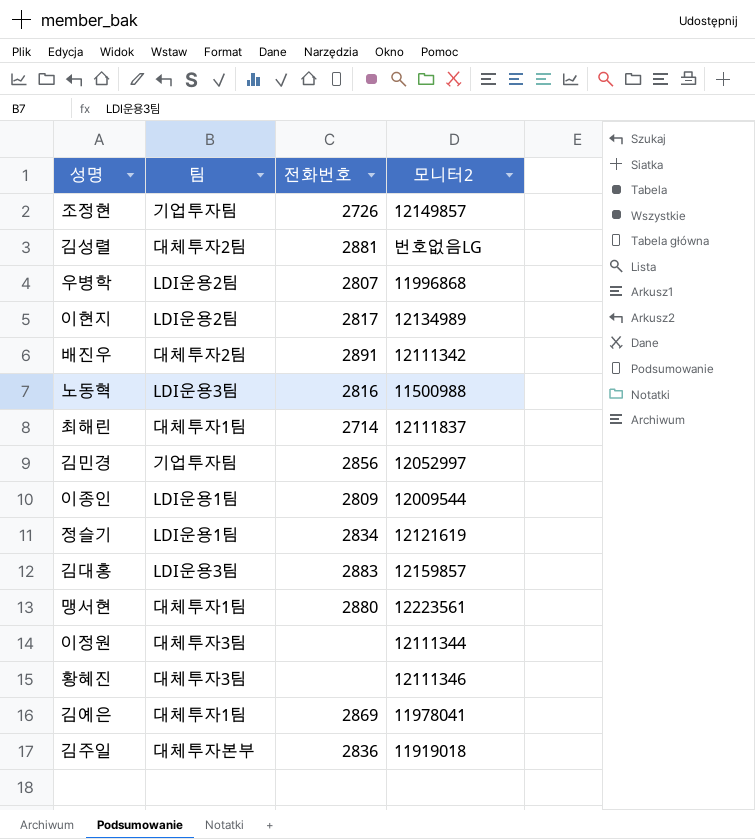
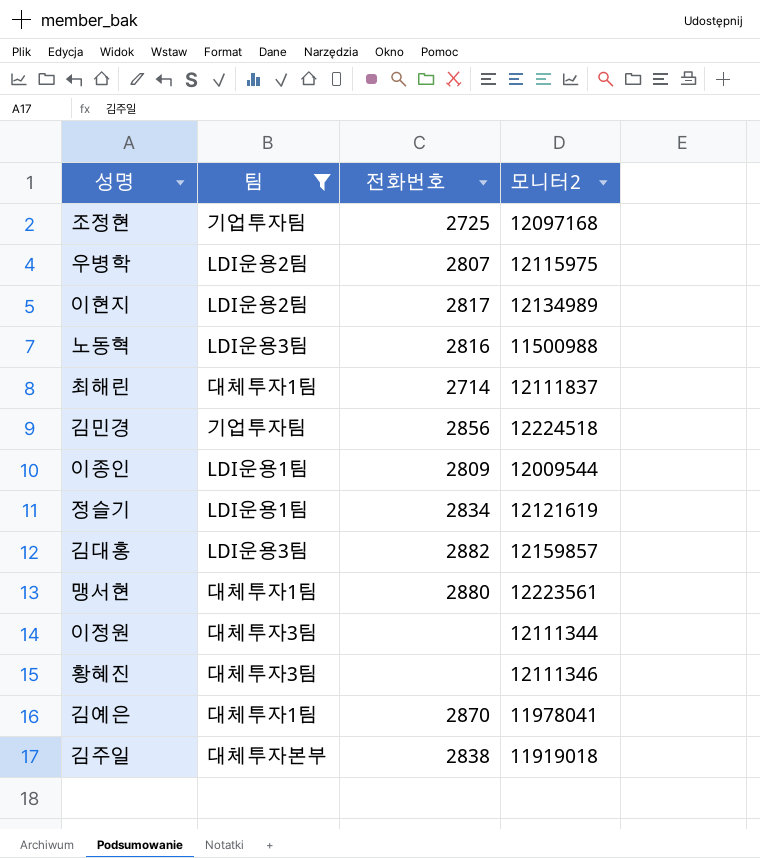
filter: none -> 팀 != 대체투자2팀
조정현 | 전화번호: 2726 -> 2725
조정현 | 모니터2: 12149857 -> 12097168
우병학 | 모니터2: 11996868 -> 12115975
김민경 | 모니터2: 12052997 -> 12224518
김대홍 | 전화번호: 2883 -> 2882
김예은 | 전화번호: 2869 -> 2870
김주일 | 전화번호: 2836 -> 2838

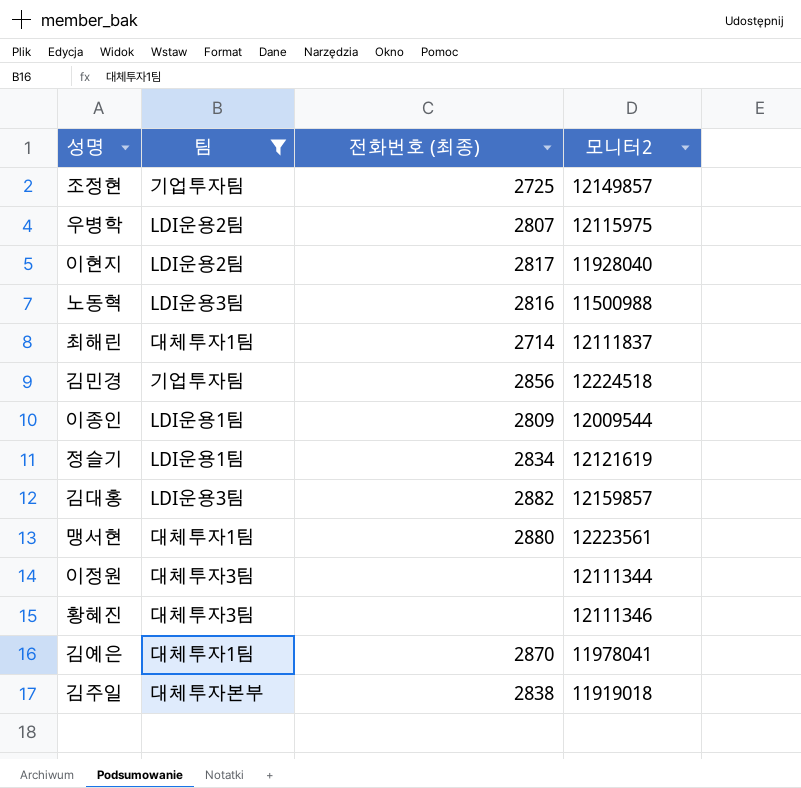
column name: 전화번호 -> 전화번호 (최종)
조정현 | 모니터2: 12097168 -> 12149857
이현지 | 모니터2: 12134989 -> 11928040

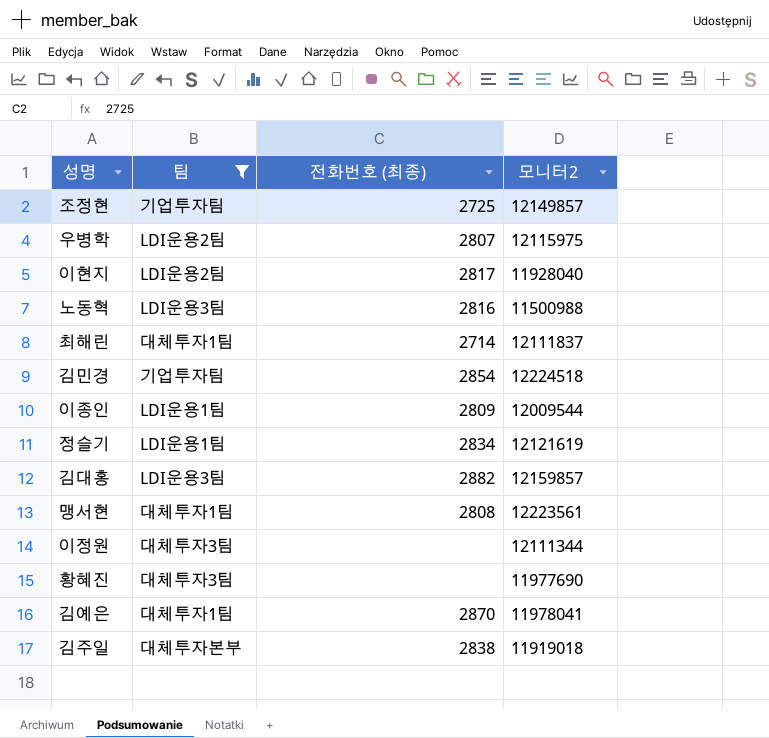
김민경 | 전화번호 (최종): 2856 -> 2854
맹서현 | 전화번호 (최종): 2880 -> 2808
황혜진 | 모니터2: 12111346 -> 11977690

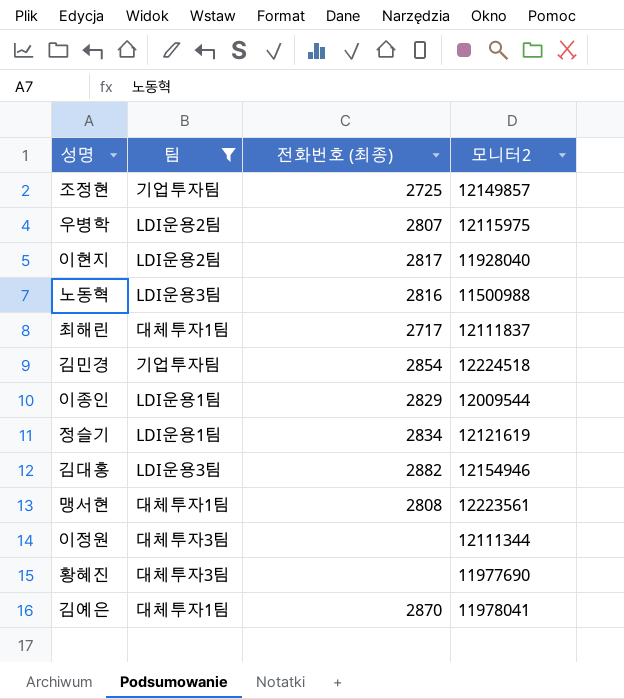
row 김주일: 대체투자본부 | 2838 | 11919018 -> none
최해린 | 전화번호 (최종): 2714 -> 2717
이종인 | 전화번호 (최종): 2809 -> 2829
김대홍 | 모니터2: 12159857 -> 12154946

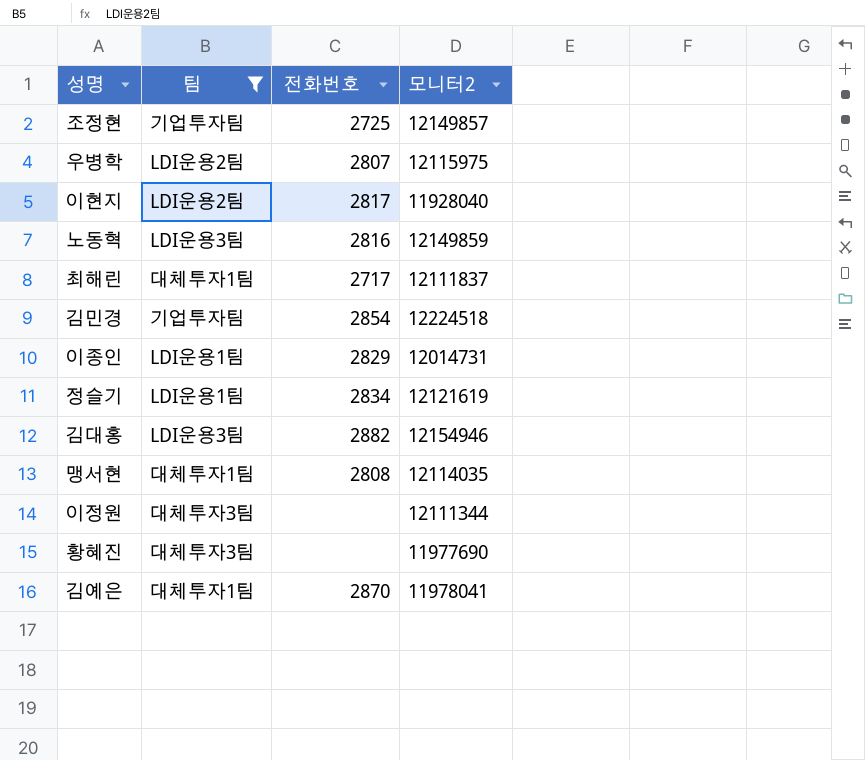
column name: 전화번호 (최종) -> 전화번호
노동혁 | 모니터2: 11500988 -> 12149859
이종인 | 모니터2: 12009544 -> 12014731
맹서현 | 모니터2: 12223561 -> 12114035

